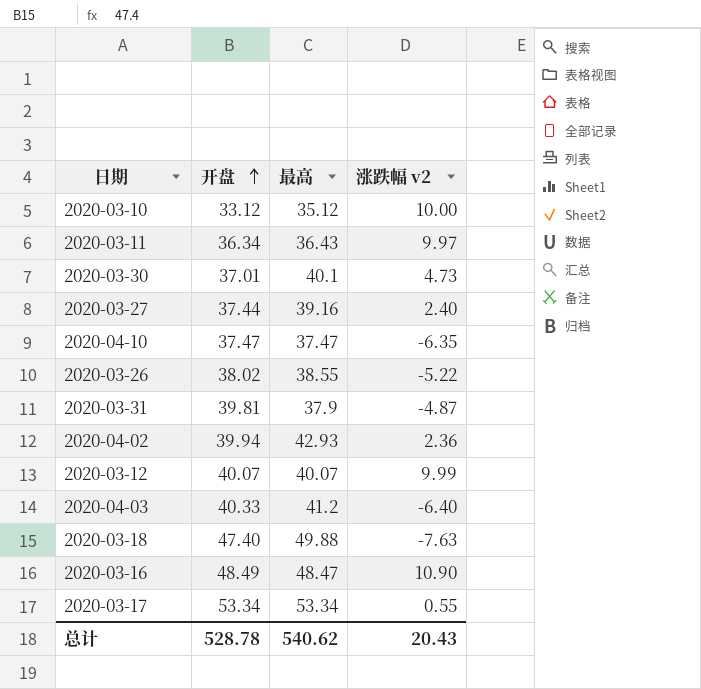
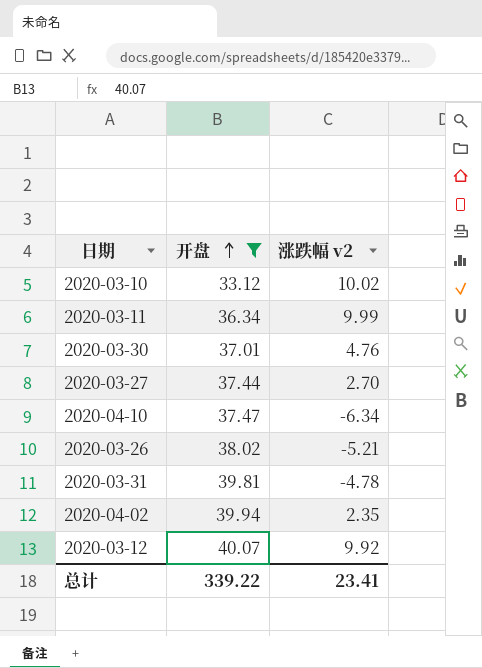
filter: none -> 开盘 <= 40.07
column 最高 | position: 3 -> none
2020-03-10 | 涨跌幅 v2: 10.00 -> 10.02
2020-03-11 | 涨跌幅 v2: 9.97 -> 9.99
2020-03-30 | 涨跌幅 v2: 4.73 -> 4.76
2020-03-27 | 涨跌幅 v2: 2.40 -> 2.70
2020-04-10 | 涨跌幅 v2: -6.35 -> -6.34
2020-03-26 | 涨跌幅 v2: -5.22 -> -5.21
2020-03-31 | 涨跌幅 v2: -4.87 -> -4.78
2020-04-02 | 涨跌幅 v2: 2.36 -> 2.35
2020-03-12 | 涨跌幅 v2: 9.99 -> 9.92
总计 | 开盘: 528.78 -> 339.22
总计 | 涨跌幅 v2: 20.43 -> 23.41

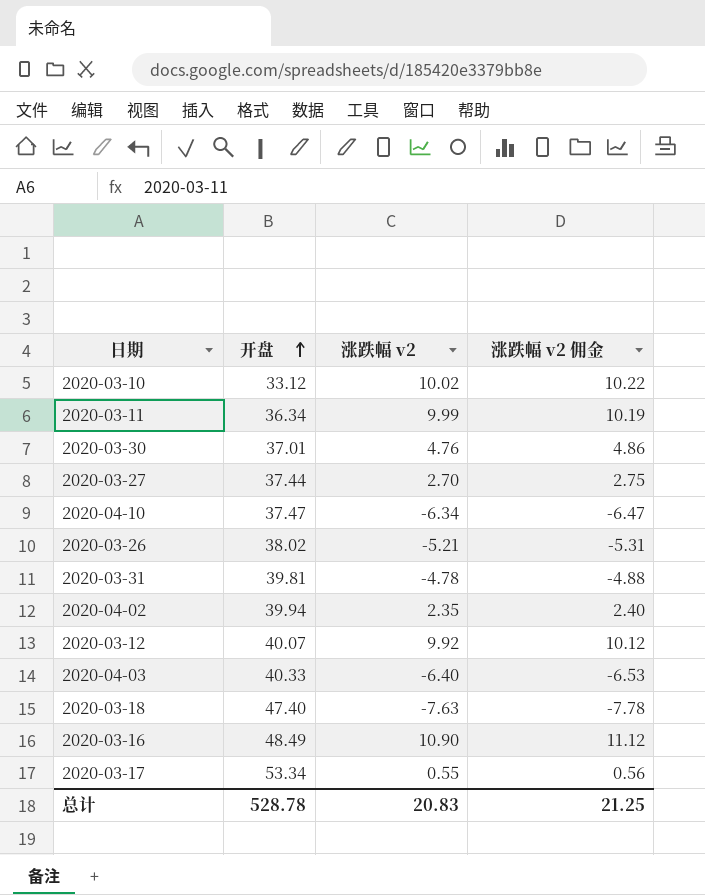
filter: 开盘 <= 40.07 -> none
column 涨跌幅 v2 佣金 | formula: none -> [涨跌幅 v2] * 1.02
总计 | 开盘: 339.22 -> 528.78
总计 | 涨跌幅 v2: 23.41 -> 20.83

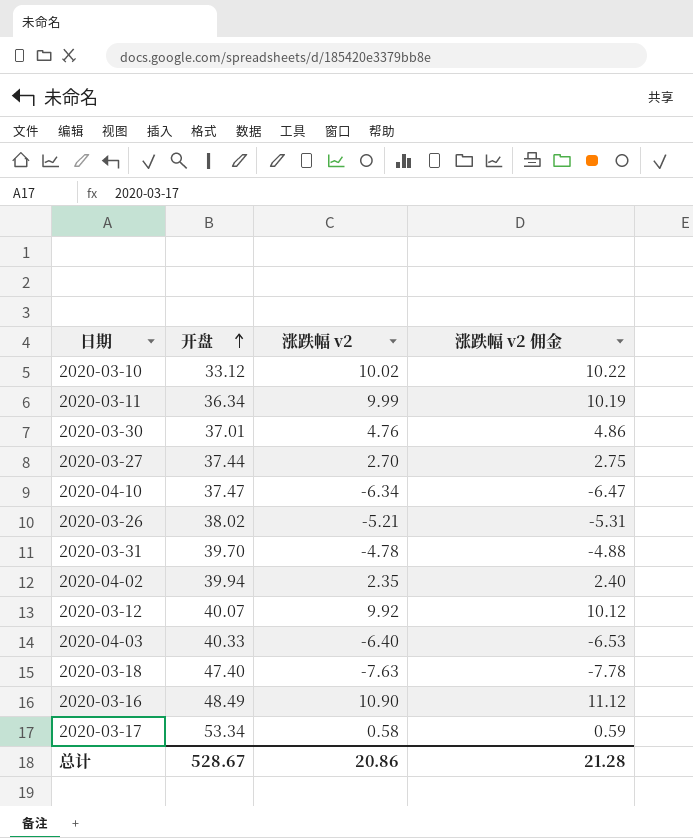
2020-03-31 | 开盘: 39.81 -> 39.70
2020-03-17 | 涨跌幅 v2: 0.55 -> 0.58
2020-03-17 | 涨跌幅 v2 佣金: 0.56 -> 0.59
总计 | 开盘: 528.78 -> 528.67
总计 | 涨跌幅 v2: 20.83 -> 20.86
总计 | 涨跌幅 v2 佣金: 21.25 -> 21.28

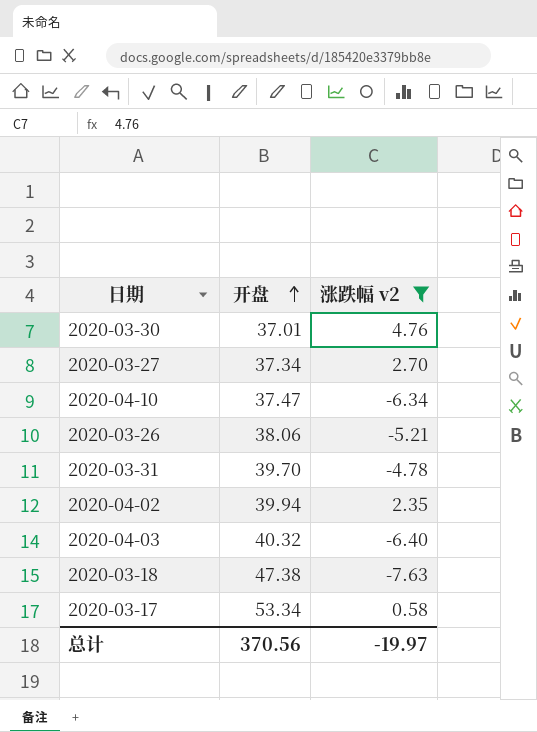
filter: none -> 涨跌幅 v2 <= 4.76
column 涨跌幅 v2 佣金 | formula: [涨跌幅 v2] * 1.02 -> none
2020-03-27 | 开盘: 37.44 -> 37.34
2020-03-26 | 开盘: 38.02 -> 38.06
2020-04-03 | 开盘: 40.33 -> 40.32
2020-03-18 | 开盘: 47.40 -> 47.38
总计 | 开盘: 528.67 -> 370.56
总计 | 涨跌幅 v2: 20.86 -> -19.97

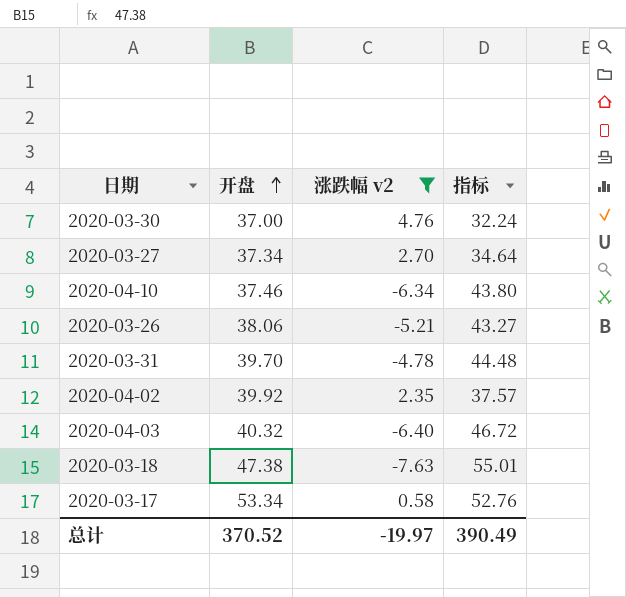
column 指标 | formula: none -> [开盘] - [涨跌幅 v2]
2020-03-30 | 开盘: 37.01 -> 37.00
2020-04-10 | 开盘: 37.47 -> 37.46
2020-04-02 | 开盘: 39.94 -> 39.92
总计 | 开盘: 370.56 -> 370.52

